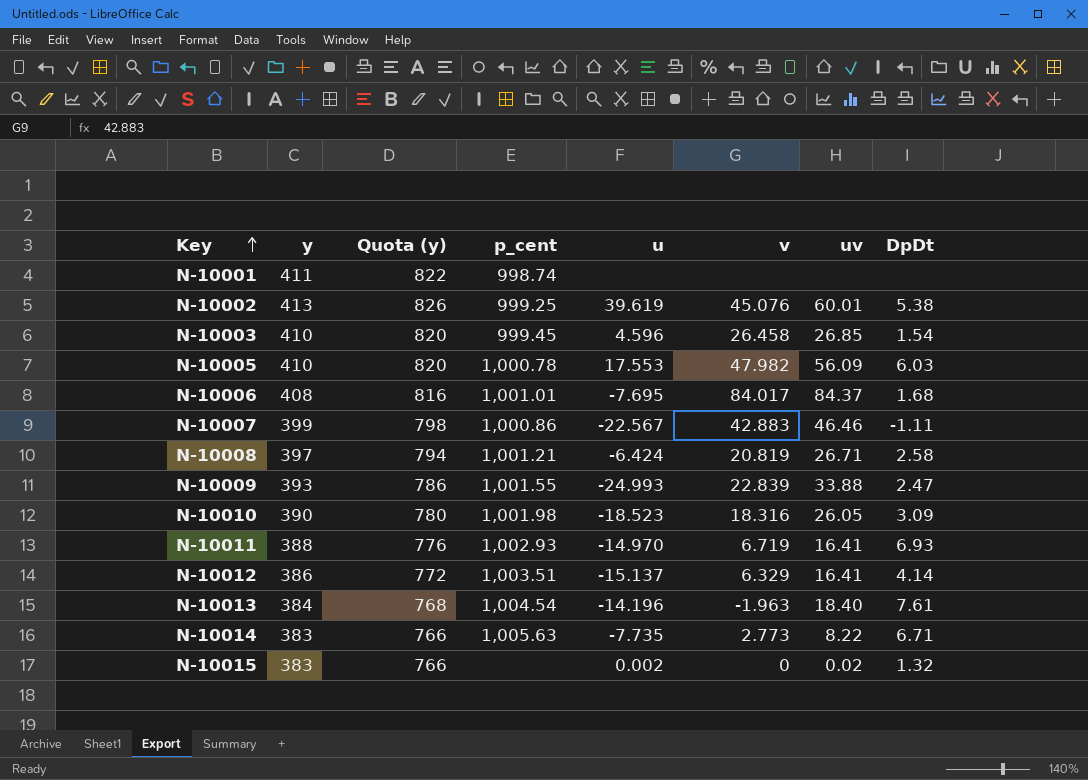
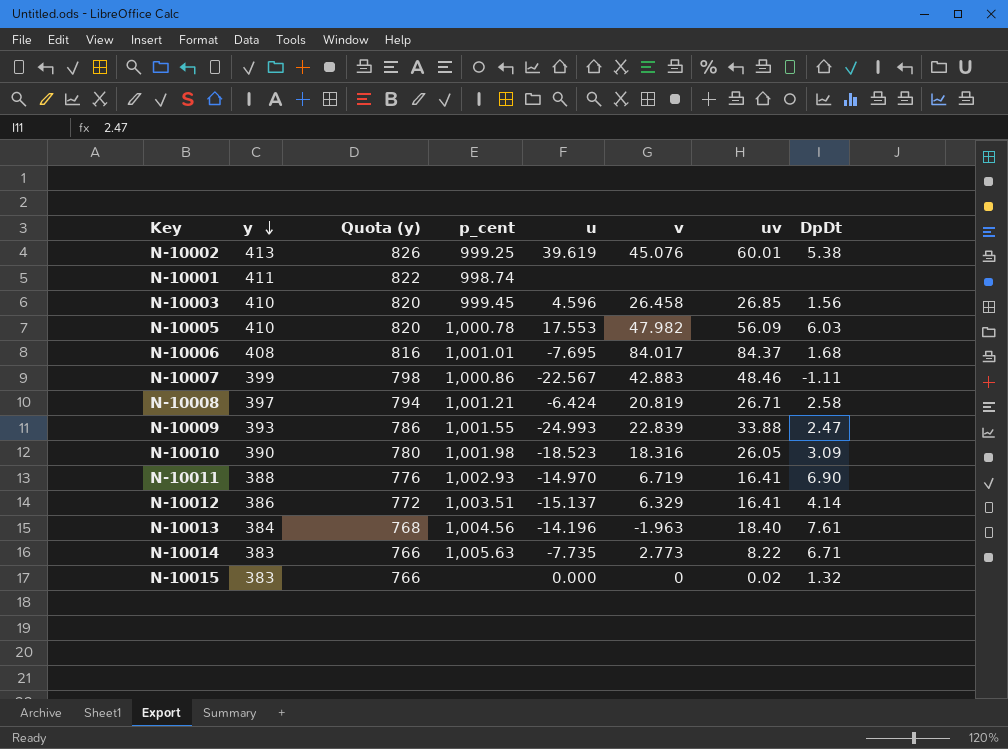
row order: Key ascending -> y descending
N-10003 | DpDt: 1.54 -> 1.56
N-10007 | uv: 46.46 -> 48.46
N-10011 | DpDt: 6.93 -> 6.90
N-10013 | p_cent: 1,004.54 -> 1,004.56
N-10015 | u: 0.002 -> 0.000

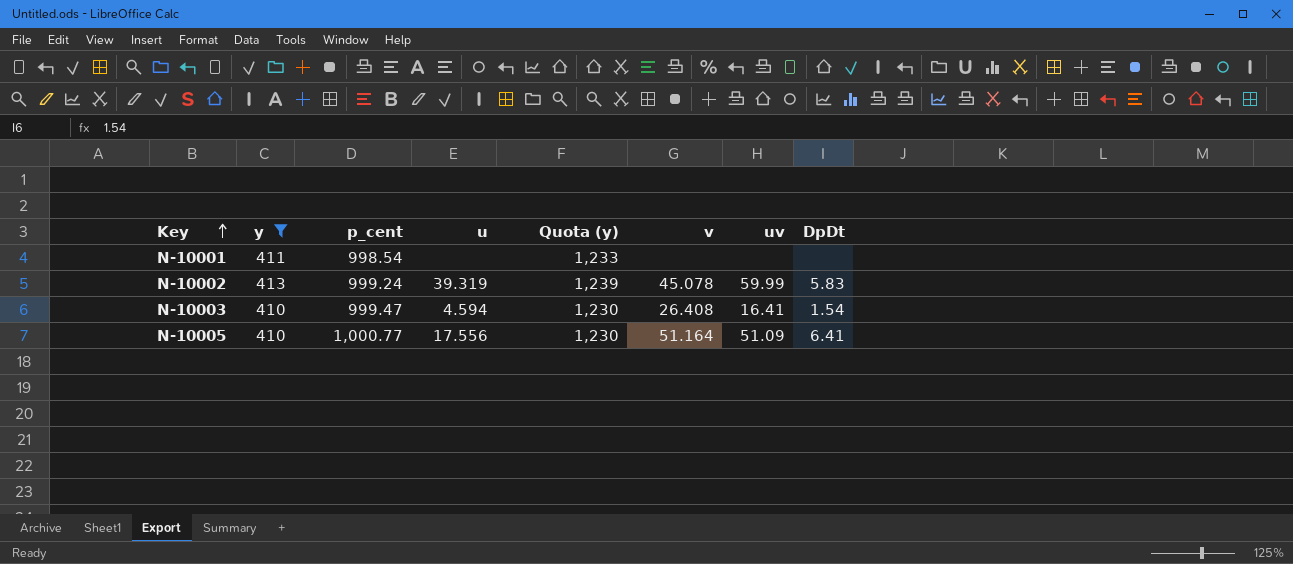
filter: none -> y >= 410
row order: y descending -> Key ascending
column Quota (y) | formula: [y] * 2 -> [y] * 3
column Quota (y) | position: 3 -> 5
N-10001 | p_cent: 998.74 -> 998.54
N-10002 | p_cent: 999.25 -> 999.24
N-10002 | u: 39.619 -> 39.319
N-10002 | v: 45.076 -> 45.078
N-10002 | uv: 60.01 -> 59.99
N-10002 | DpDt: 5.38 -> 5.83
N-10003 | p_cent: 999.45 -> 999.47
N-10003 | u: 4.596 -> 4.594
N-10003 | v: 26.458 -> 26.408
N-10003 | uv: 26.85 -> 16.41
N-10003 | DpDt: 1.56 -> 1.54
N-10005 | p_cent: 1,000.78 -> 1,000.77
N-10005 | u: 17.553 -> 17.556
N-10005 | v: 47.982 -> 51.164
N-10005 | uv: 56.09 -> 51.09
N-10005 | DpDt: 6.03 -> 6.41

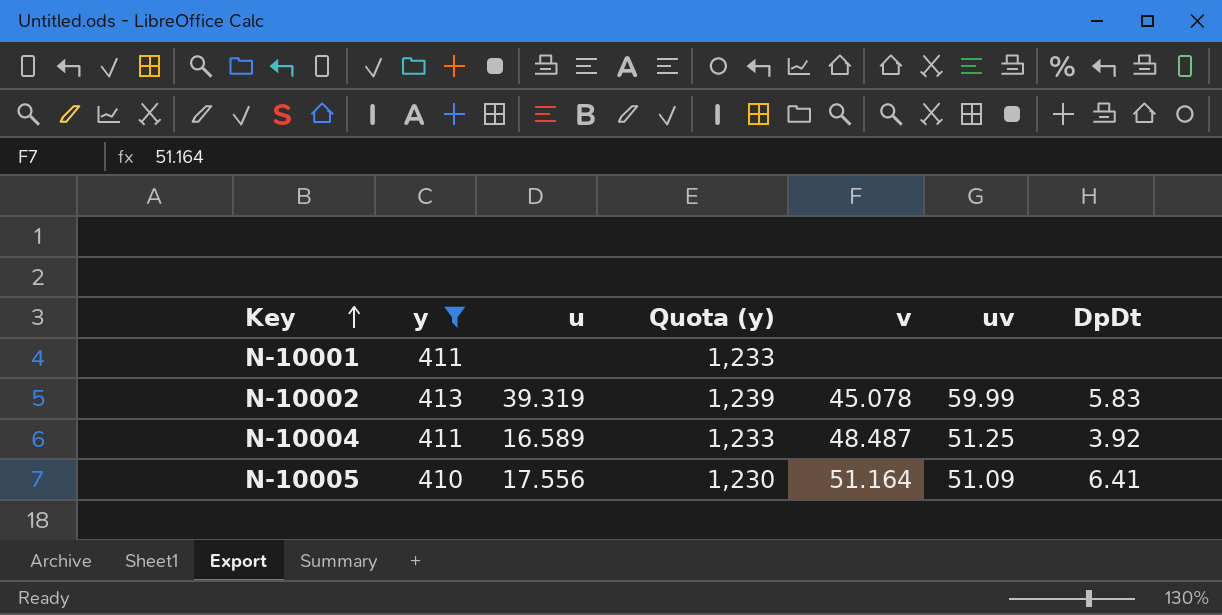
column p_cent | position: 3 -> none
row N-10003: 410 | 999.47 | 4.594 | 1,230 | 26.408 | 16.41 | 1.54 -> none
row N-10004: none -> 411 | 16.589 | 1,233 | 48.487 | 51.25 | 3.92

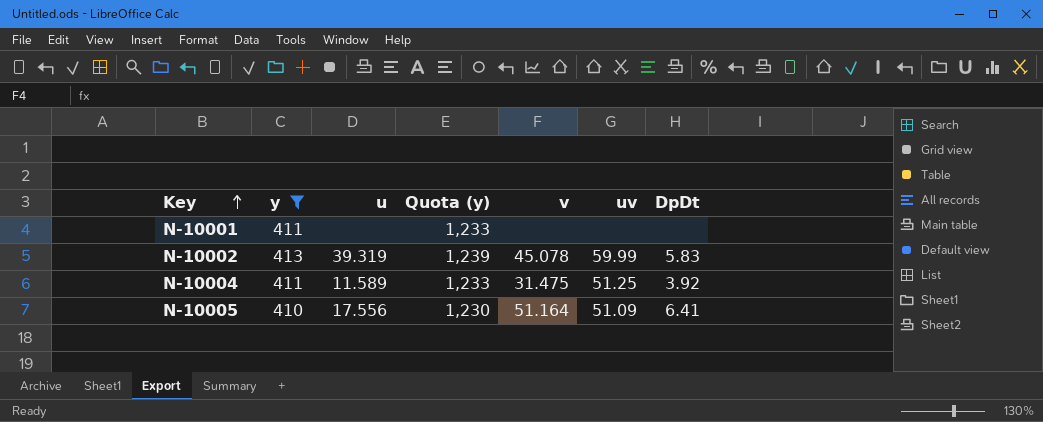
N-10004 | u: 16.589 -> 11.589
N-10004 | v: 48.487 -> 31.475

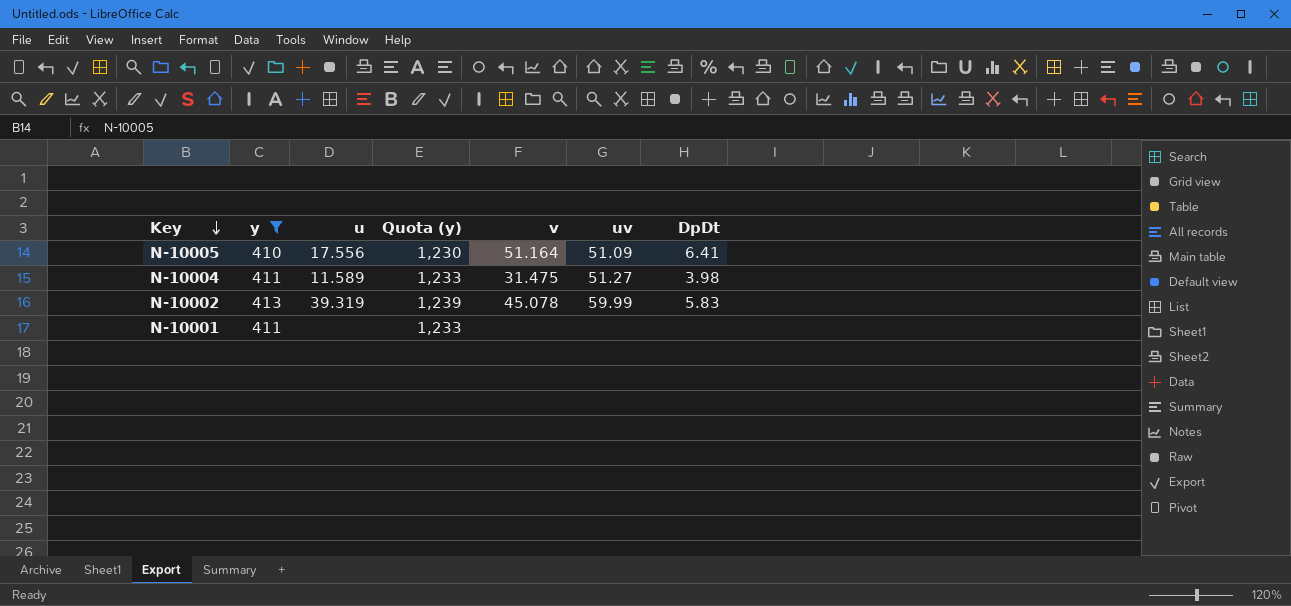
row order: Key ascending -> Key descending
N-10004 | uv: 51.25 -> 51.27
N-10004 | DpDt: 3.92 -> 3.98

